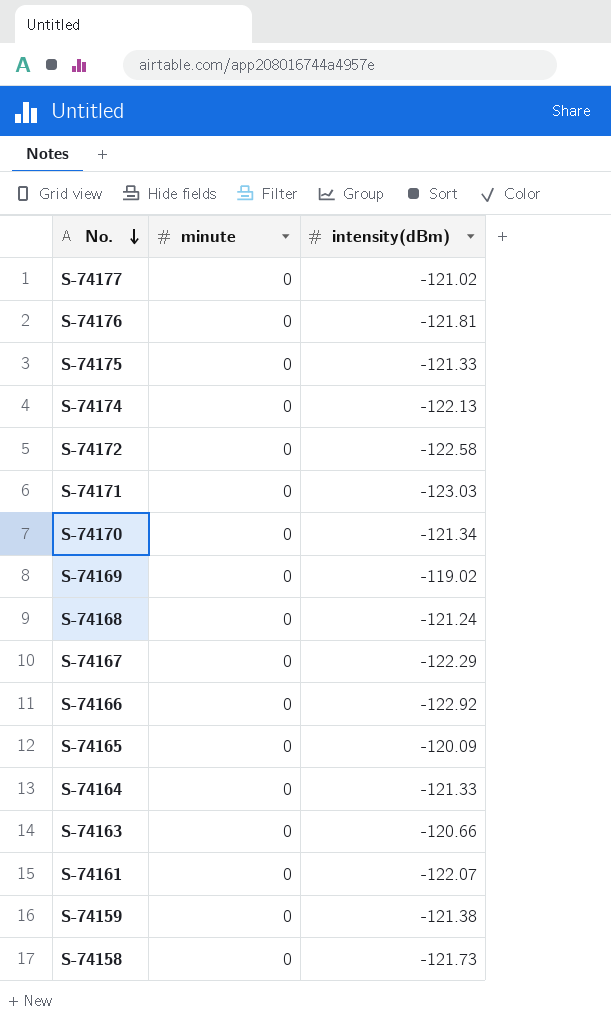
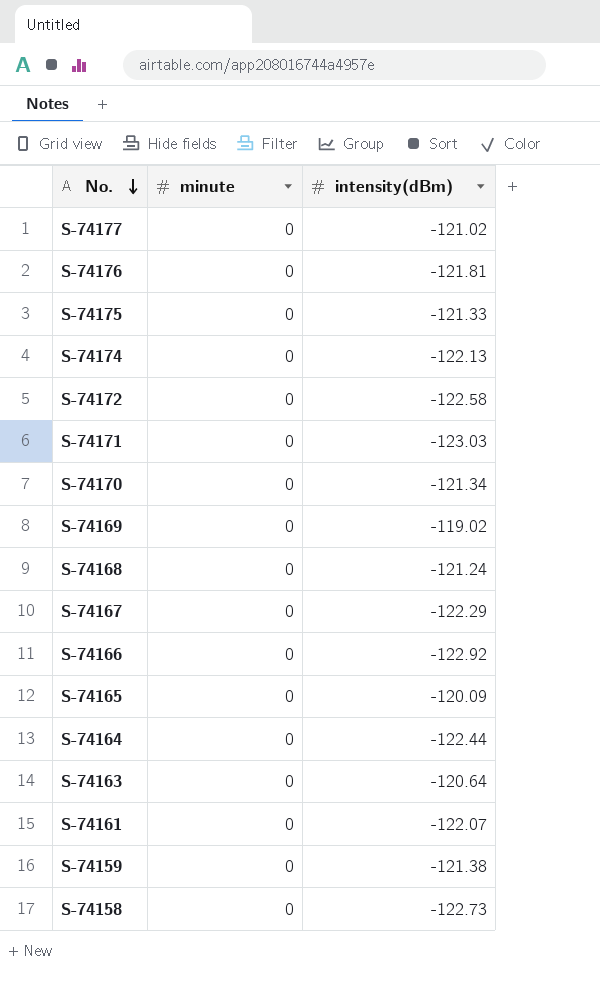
S-74164 | intensity(dBm): -121.33 -> -122.44
S-74163 | intensity(dBm): -120.66 -> -120.64
S-74158 | intensity(dBm): -121.73 -> -122.73

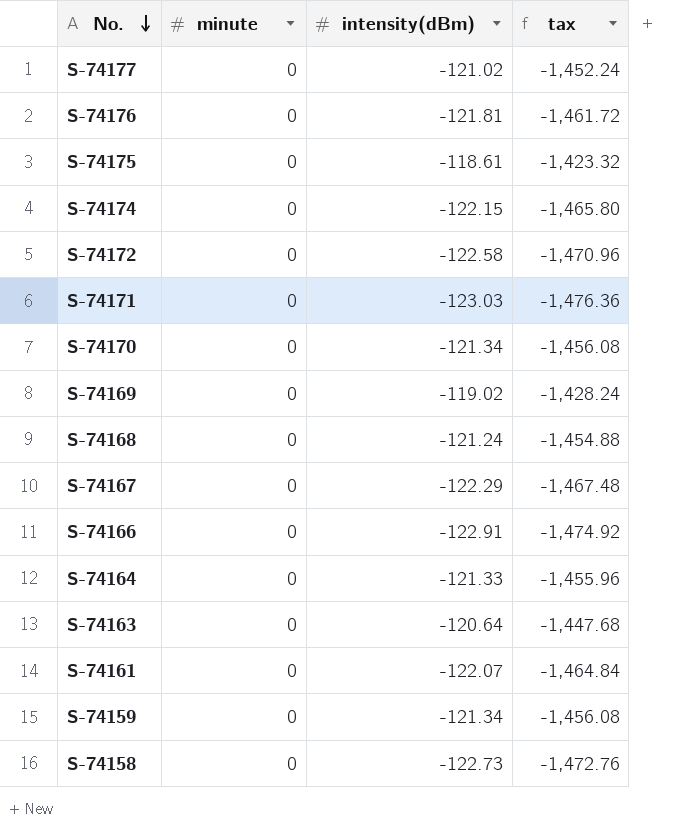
column tax | formula: none -> [intensity(dBm)] * 12
row S-74165: 0 | -120.09 -> none
S-74175 | intensity(dBm): -121.33 -> -118.61
S-74174 | intensity(dBm): -122.13 -> -122.15
S-74166 | intensity(dBm): -122.92 -> -122.91
S-74164 | intensity(dBm): -122.44 -> -121.33
S-74159 | intensity(dBm): -121.38 -> -121.34

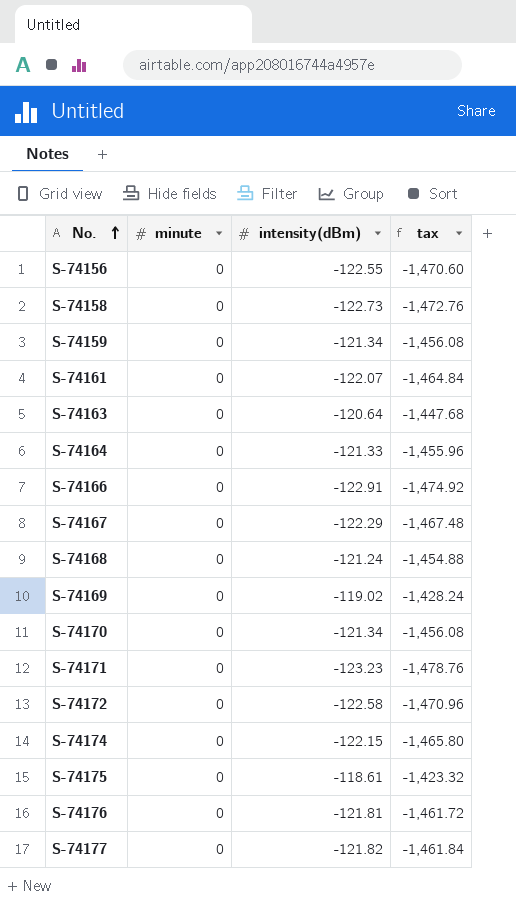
row order: No. descending -> No. ascending
row S-74156: none -> 0 | -122.55 | -1,470.60
S-74171 | intensity(dBm): -123.03 -> -123.23
S-74171 | tax: -1,476.36 -> -1,478.76
S-74177 | intensity(dBm): -121.02 -> -121.82
S-74177 | tax: -1,452.24 -> -1,461.84

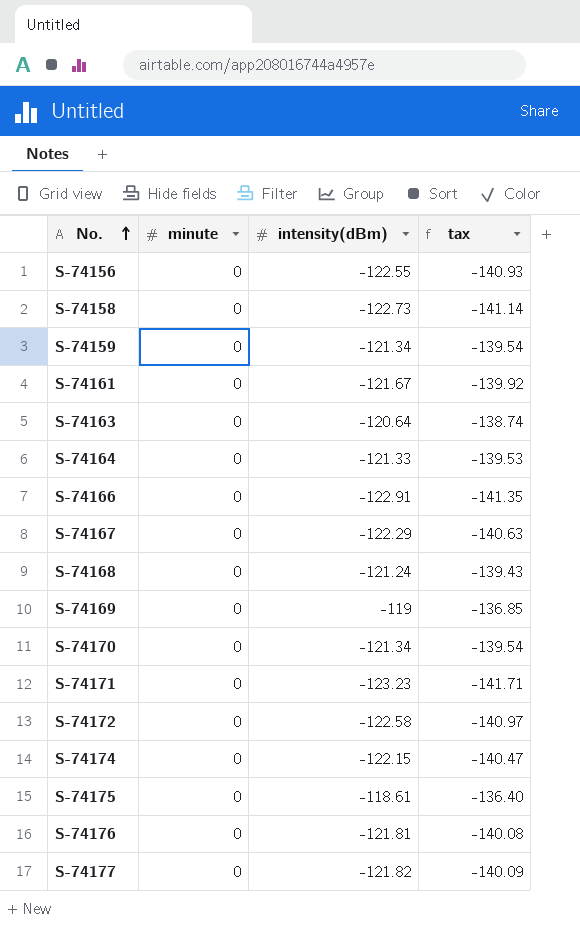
column tax | formula: [intensity(dBm)] * 12 -> [intensity(dBm)] * 1.15
S-74161 | intensity(dBm): -122.07 -> -121.67
S-74169 | intensity(dBm): -119.02 -> -119

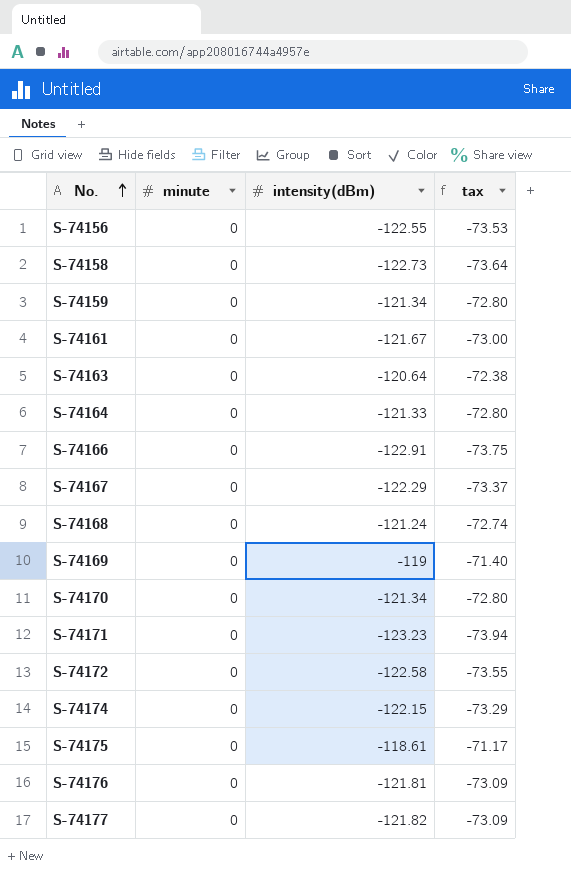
column tax | formula: [intensity(dBm)] * 1.15 -> [intensity(dBm)] * 0.6

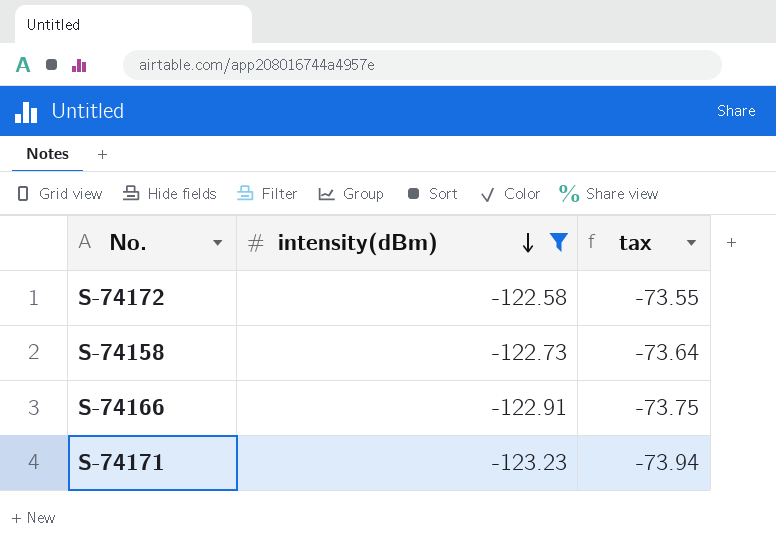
filter: none -> intensity(dBm) <= -122.58
row order: No. ascending -> intensity(dBm) descending
column minute | position: 2 -> none

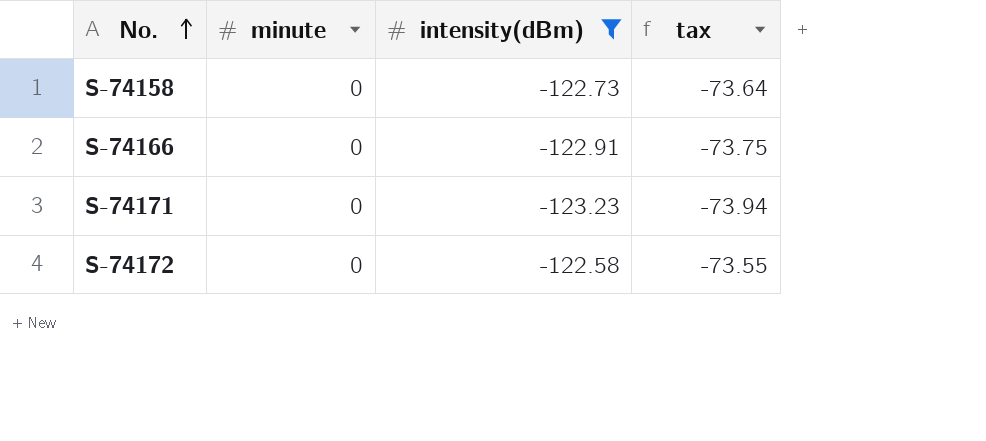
row order: intensity(dBm) descending -> No. ascending
column minute | position: none -> 2

